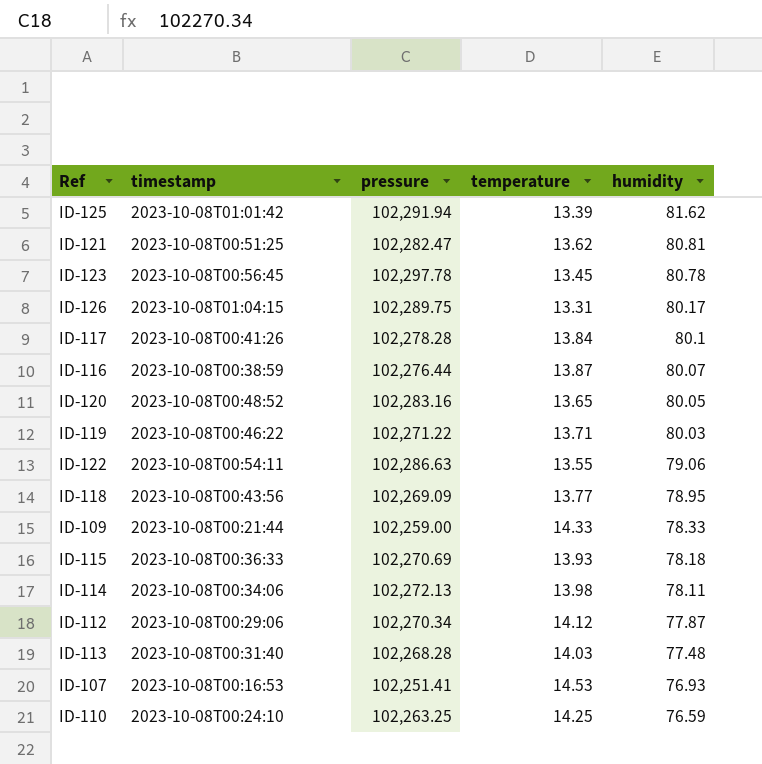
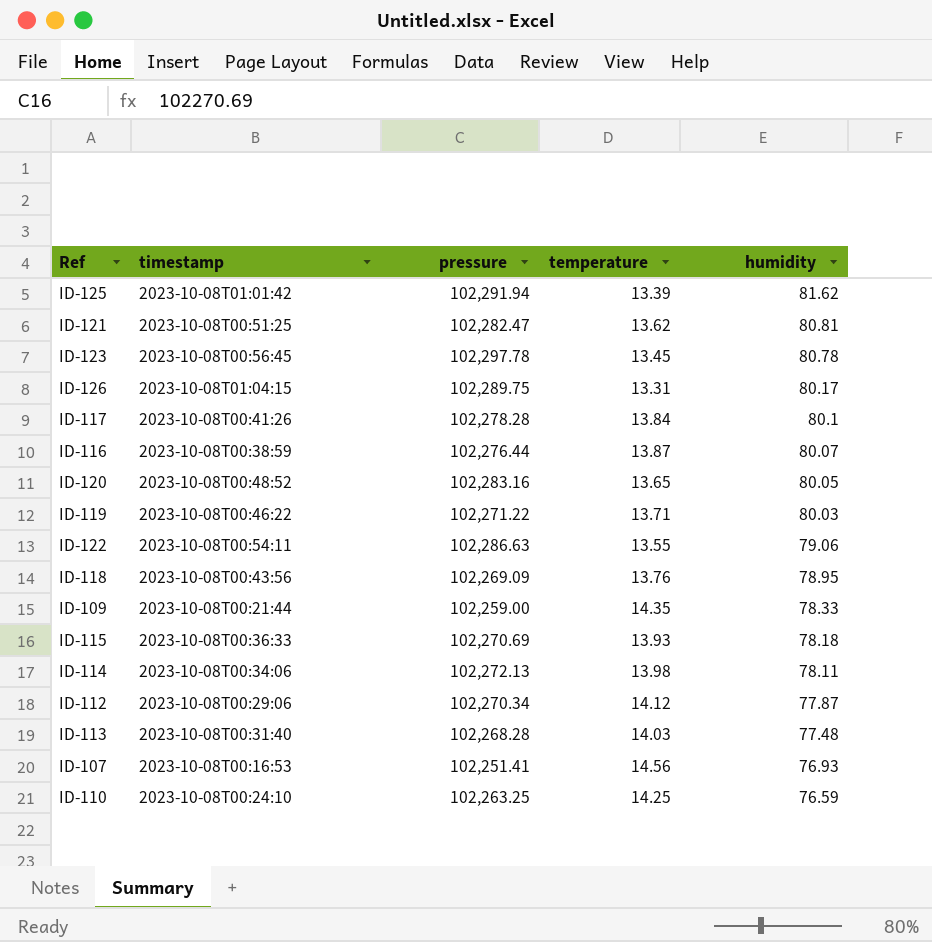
ID-118 | temperature: 13.77 -> 13.76
ID-109 | temperature: 14.33 -> 14.35
ID-107 | temperature: 14.53 -> 14.56

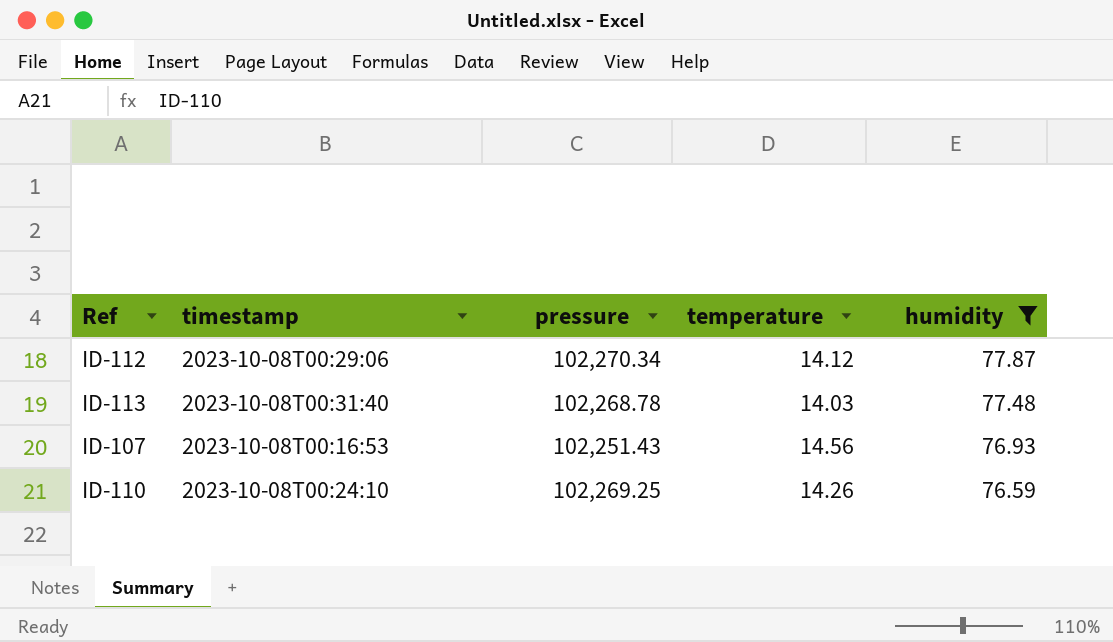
filter: none -> humidity <= 77.87
ID-113 | pressure: 102,268.28 -> 102,268.78
ID-107 | pressure: 102,251.41 -> 102,251.43
ID-110 | pressure: 102,263.25 -> 102,269.25
ID-110 | temperature: 14.25 -> 14.26

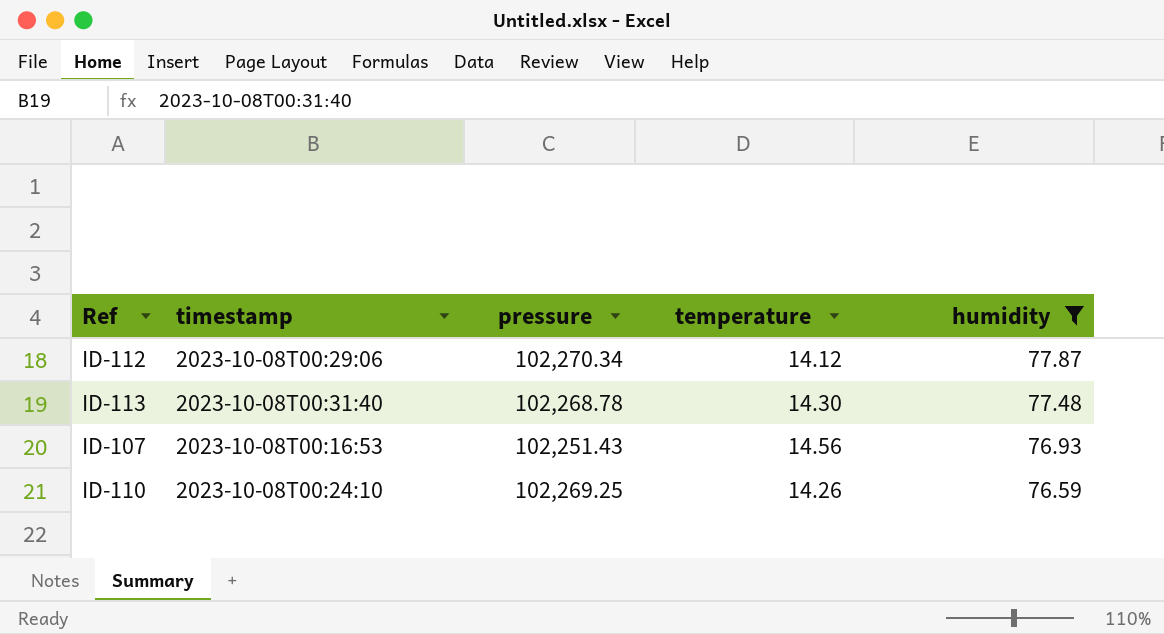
ID-113 | temperature: 14.03 -> 14.30

